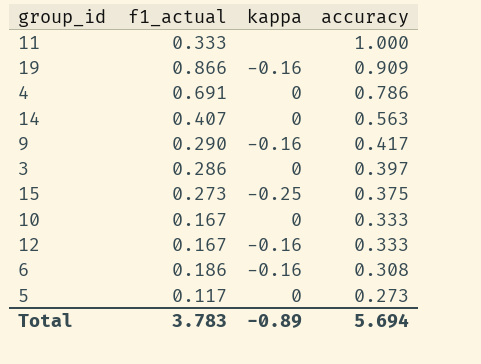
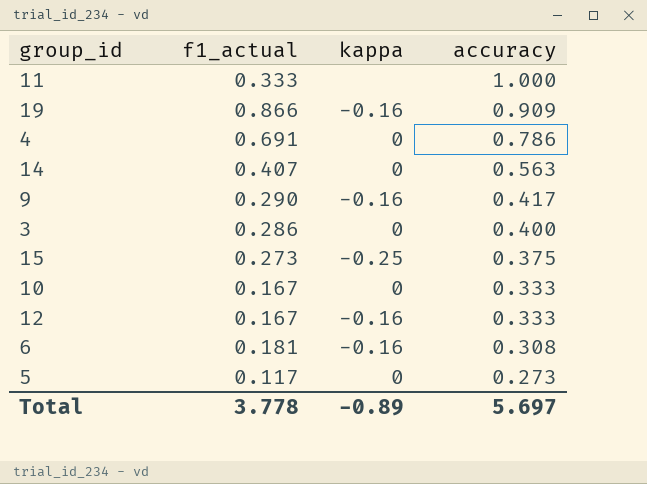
3 | accuracy: 0.397 -> 0.400
6 | f1_actual: 0.186 -> 0.181
Total | f1_actual: 3.783 -> 3.778
Total | accuracy: 5.694 -> 5.697

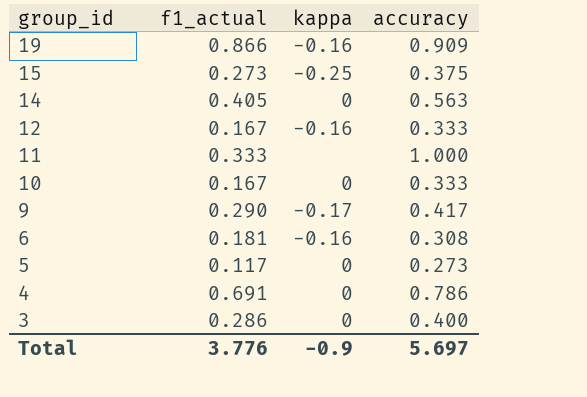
row order: accuracy descending -> group_id descending
14 | f1_actual: 0.407 -> 0.405
9 | kappa: -0.16 -> -0.17
Total | f1_actual: 3.778 -> 3.776
Total | kappa: -0.89 -> -0.9

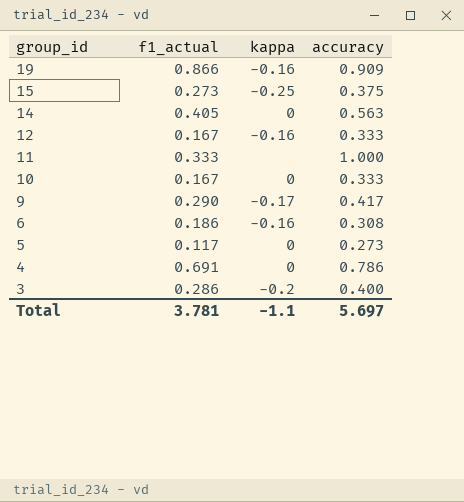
6 | f1_actual: 0.181 -> 0.186
3 | kappa: 0 -> -0.2
Total | f1_actual: 3.776 -> 3.781
Total | kappa: -0.9 -> -1.1

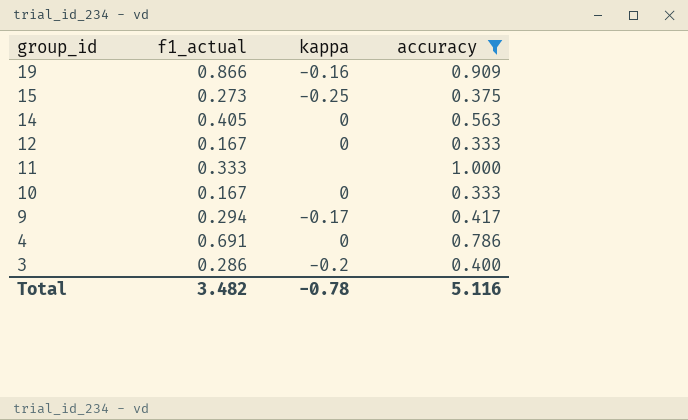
filter: none -> accuracy >= 0.333
12 | kappa: -0.16 -> 0
9 | f1_actual: 0.290 -> 0.294
Total | f1_actual: 3.781 -> 3.482
Total | kappa: -1.1 -> -0.78
Total | accuracy: 5.697 -> 5.116

